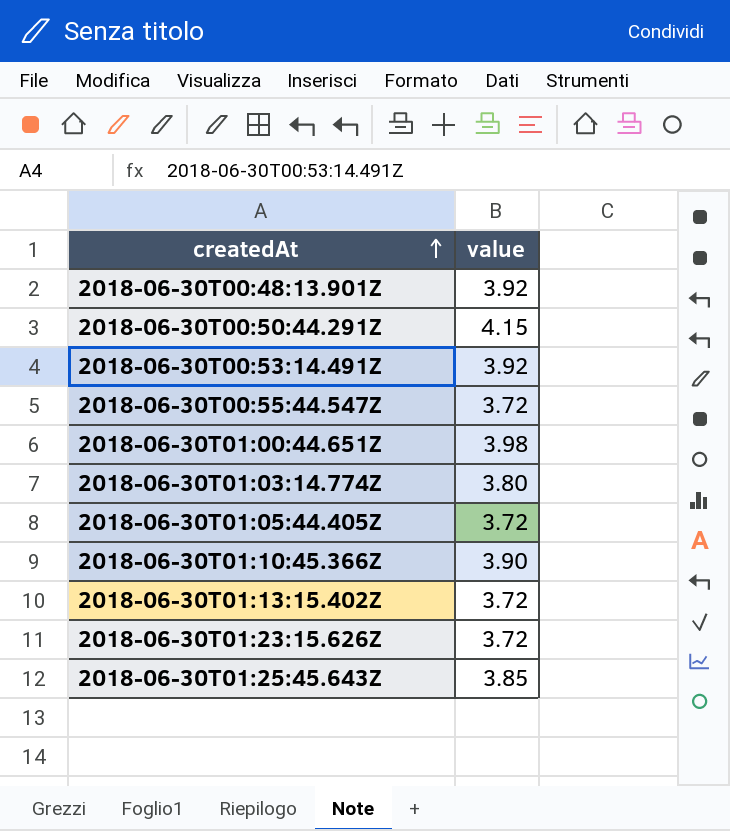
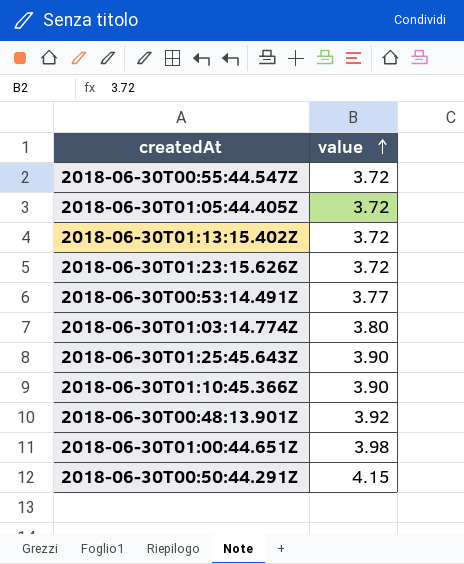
row order: createdAt ascending -> value ascending
2018-06-30T00:53:14.491Z | value: 3.92 -> 3.77
2018-06-30T01:25:45.643Z | value: 3.85 -> 3.90

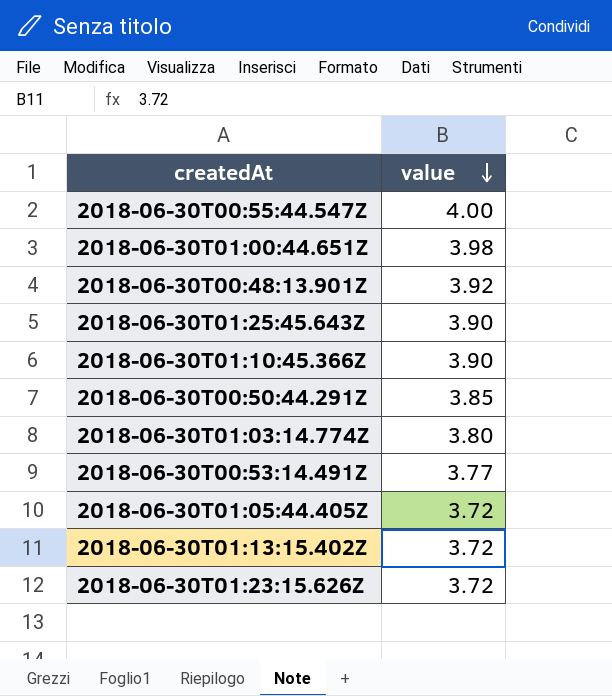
row order: value ascending -> value descending
2018-06-30T00:55:44.547Z | value: 3.72 -> 4.00
2018-06-30T00:50:44.291Z | value: 4.15 -> 3.85

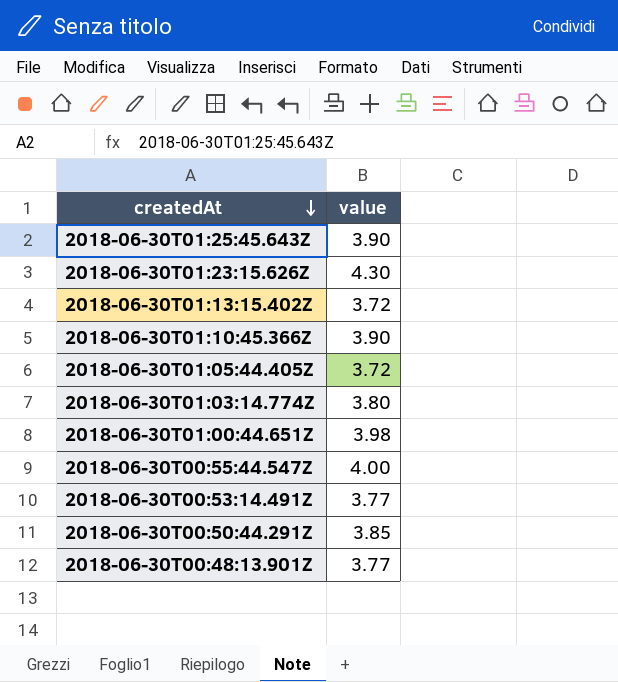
row order: value descending -> createdAt descending
2018-06-30T01:23:15.626Z | value: 3.72 -> 4.30
2018-06-30T00:48:13.901Z | value: 3.92 -> 3.77

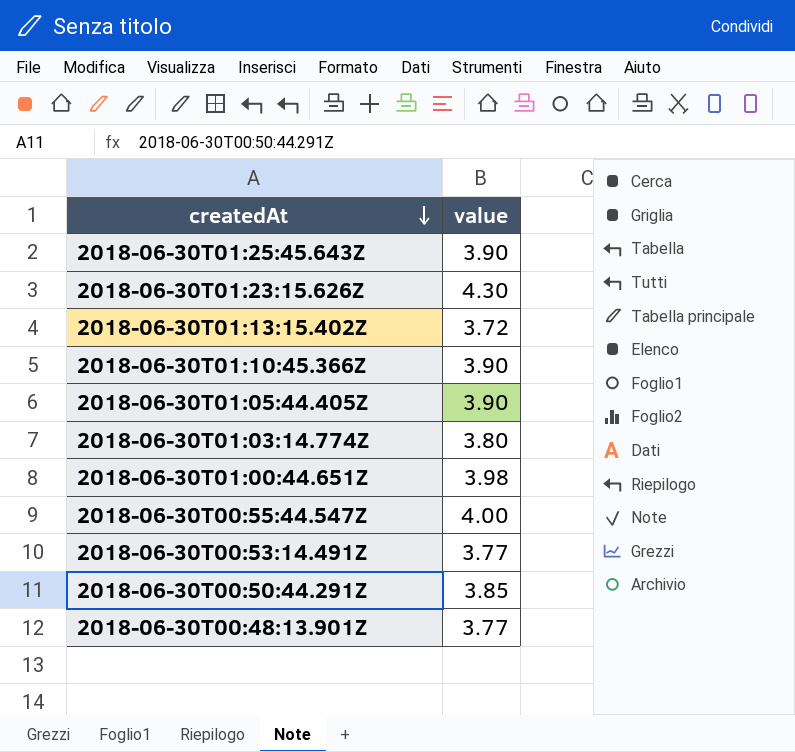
2018-06-30T01:05:44.405Z | value: 3.72 -> 3.90

